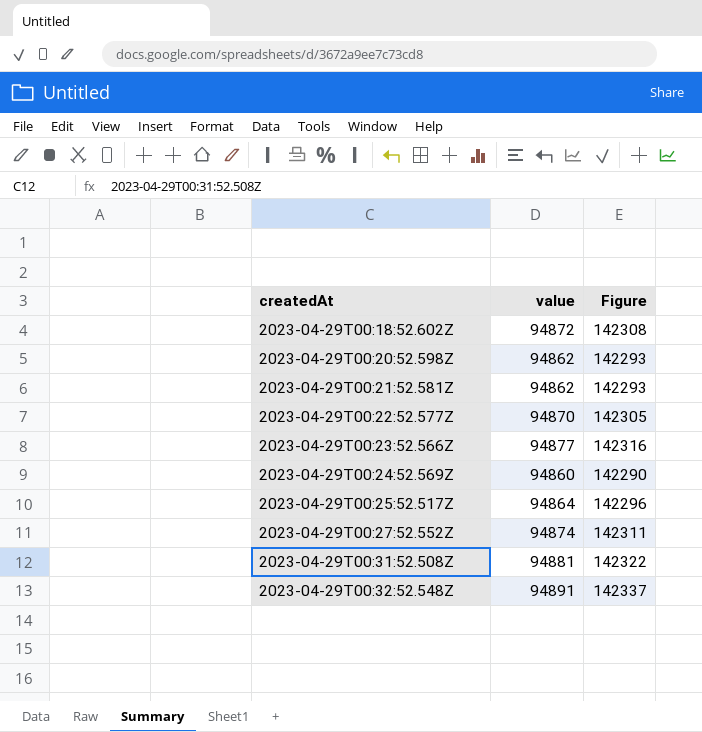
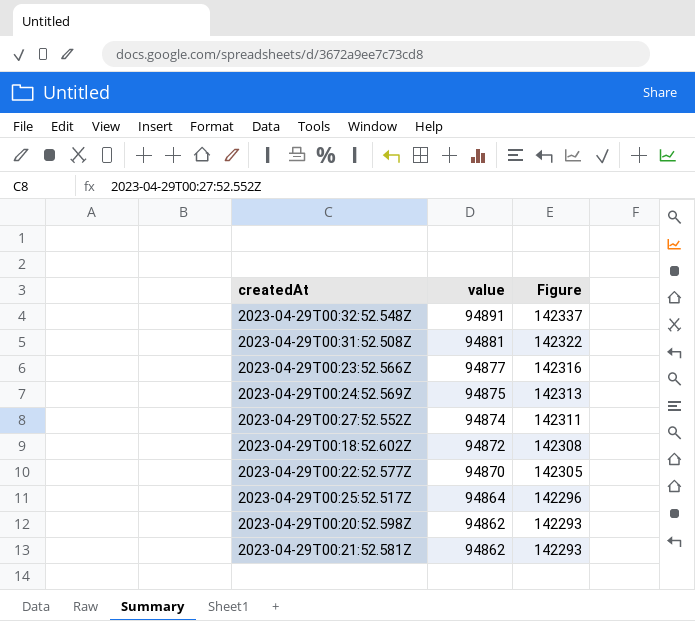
row order: createdAt ascending -> value descending
2023-04-29T00:24:52.569Z | value: 94860 -> 94875
2023-04-29T00:24:52.569Z | Figure: 142290 -> 142313

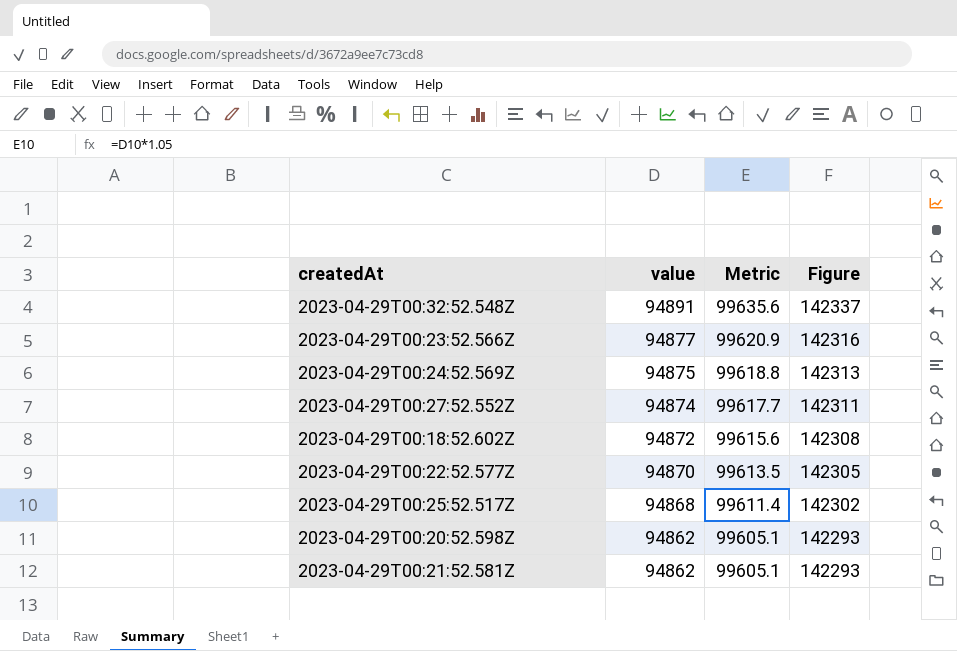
column Metric | formula: none -> [value] * 1.05
row 2023-04-29T00:31:52.508Z: 94881 | 142322 -> none
2023-04-29T00:25:52.517Z | value: 94864 -> 94868
2023-04-29T00:25:52.517Z | Figure: 142296 -> 142302

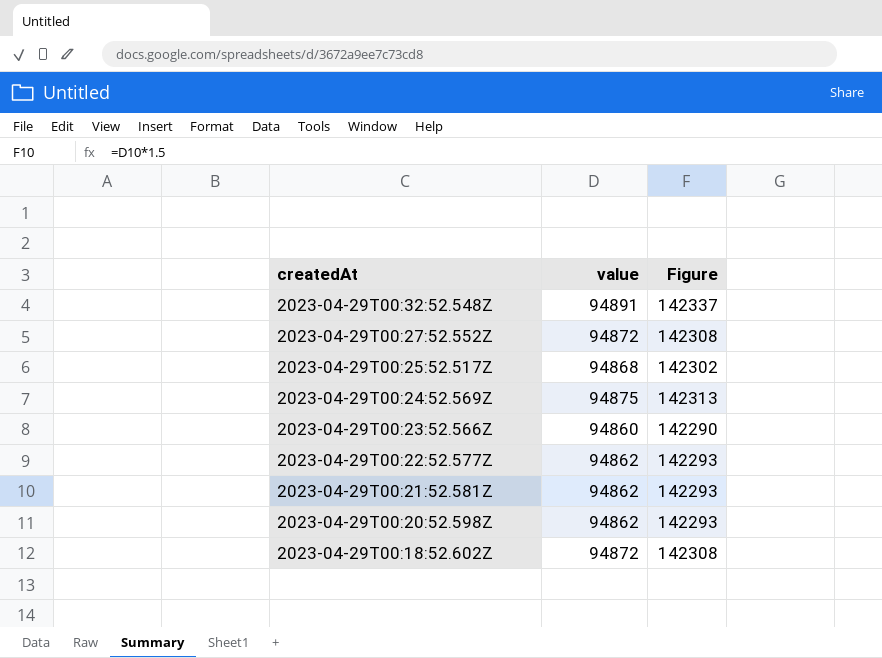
row order: value descending -> createdAt descending
column Metric | formula: [value] * 1.05 -> none
2023-04-29T00:27:52.552Z | value: 94874 -> 94872
2023-04-29T00:27:52.552Z | Figure: 142311 -> 142308
2023-04-29T00:23:52.566Z | value: 94877 -> 94860
2023-04-29T00:23:52.566Z | Figure: 142316 -> 142290
2023-04-29T00:22:52.577Z | value: 94870 -> 94862
2023-04-29T00:22:52.577Z | Figure: 142305 -> 142293

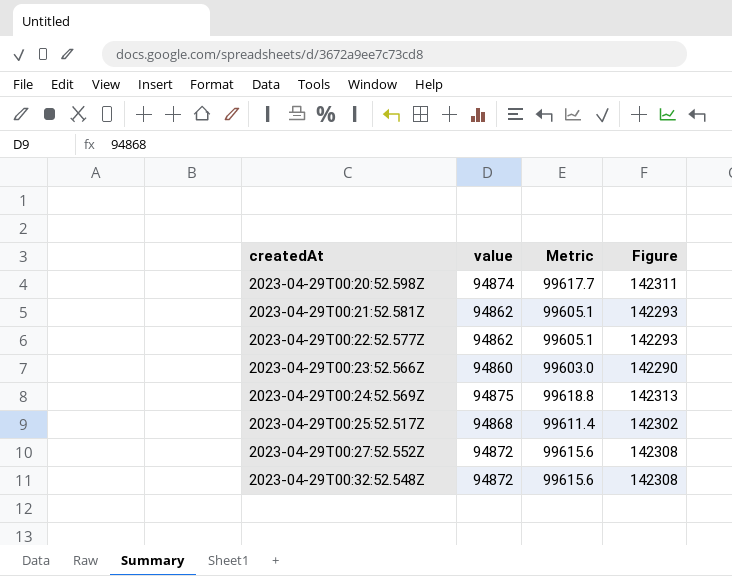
row order: createdAt descending -> createdAt ascending
column Metric | formula: none -> [value] * 1.05
row 2023-04-29T00:18:52.602Z: 94872 | 142308 -> none
2023-04-29T00:20:52.598Z | value: 94862 -> 94874
2023-04-29T00:20:52.598Z | Figure: 142293 -> 142311
2023-04-29T00:32:52.548Z | value: 94891 -> 94872
2023-04-29T00:32:52.548Z | Figure: 142337 -> 142308

